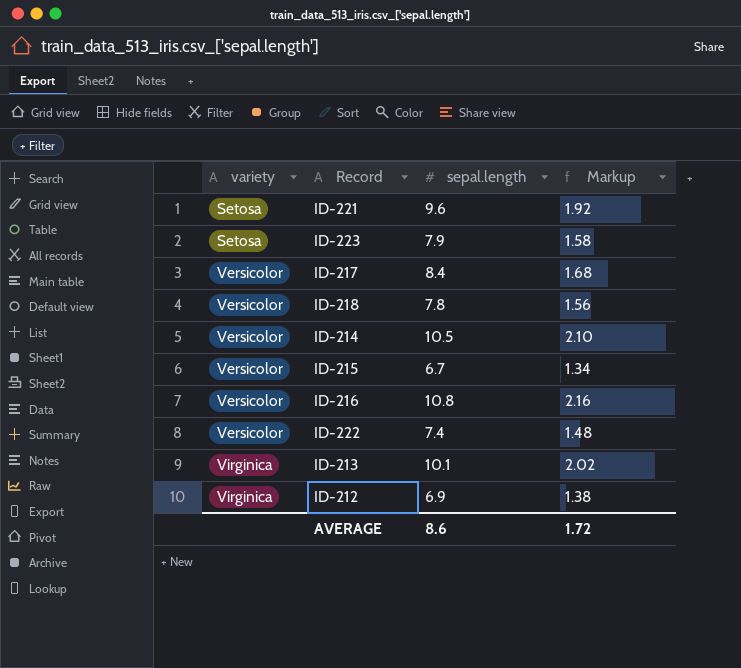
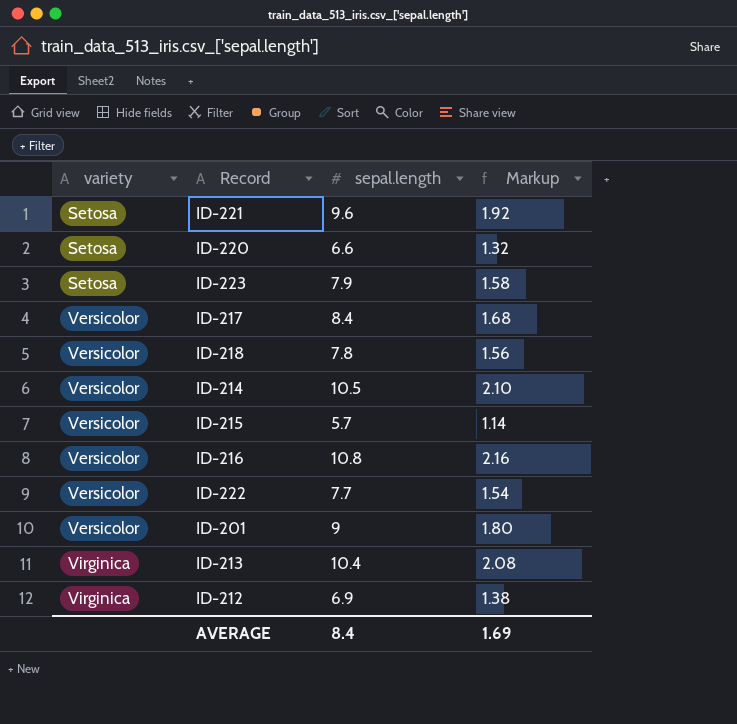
row ID-220: none -> Setosa | 6.6 | 1.32
ID-215 | sepal.length: 6.7 -> 5.7
ID-215 | Markup: 1.34 -> 1.14
ID-222 | sepal.length: 7.4 -> 7.7
ID-222 | Markup: 1.48 -> 1.54
row ID-201: none -> Versicolor | 9 | 1.80
ID-213 | sepal.length: 10.1 -> 10.4
ID-213 | Markup: 2.02 -> 2.08
AVERAGE | sepal.length: 8.6 -> 8.4
AVERAGE | Markup: 1.72 -> 1.69

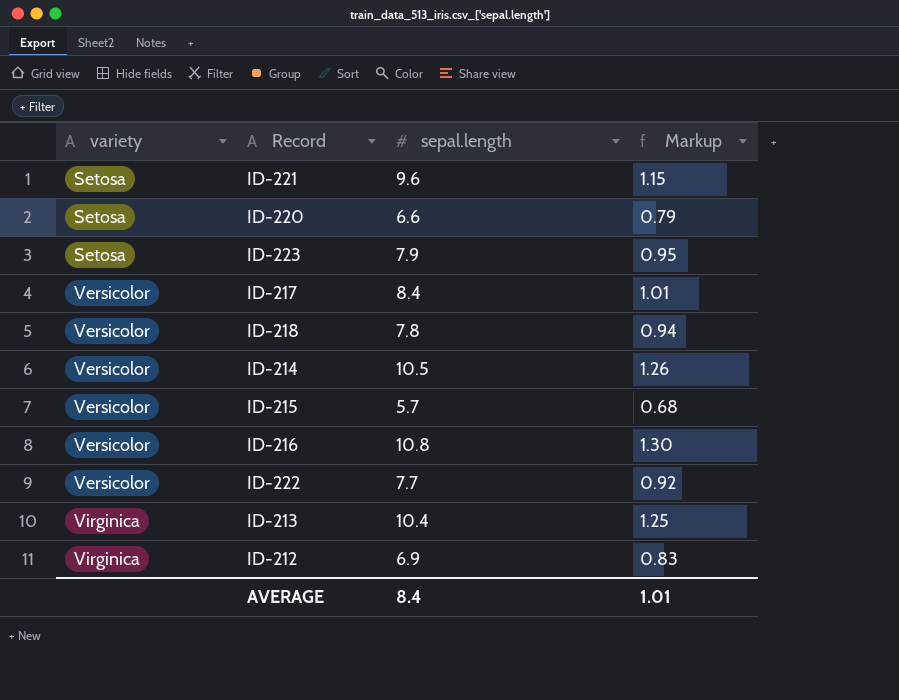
column Markup | formula: [sepal.length] * 0.2 -> [sepal.length] * 0.12
row ID-201: Versicolor | 9 | 1.80 -> none
AVERAGE | Markup: 1.69 -> 1.01

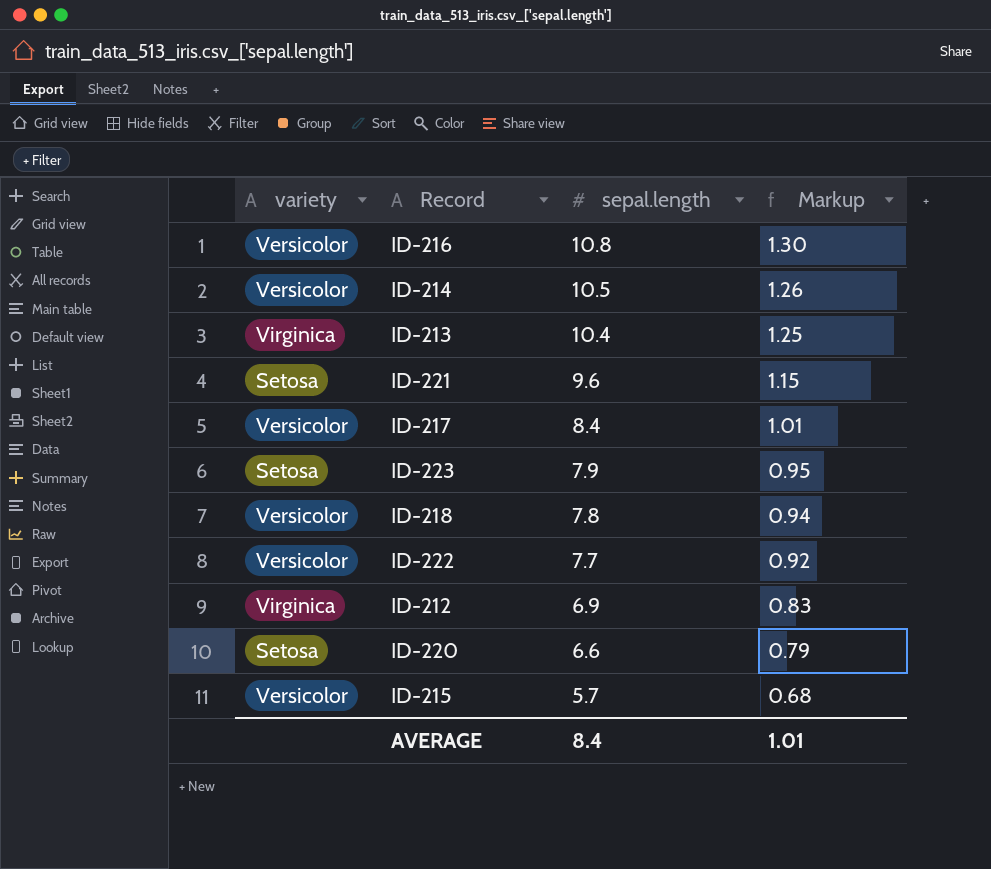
row order: variety ascending -> sepal.length descending

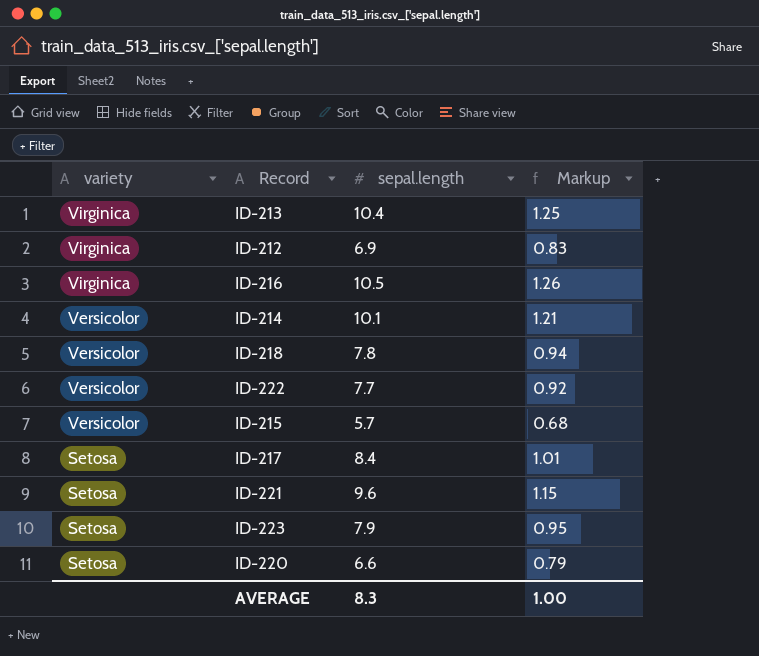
row order: sepal.length descending -> variety descending
ID-216 | variety: Versicolor -> Virginica
ID-216 | sepal.length: 10.8 -> 10.5
ID-216 | Markup: 1.30 -> 1.26
ID-214 | sepal.length: 10.5 -> 10.1
ID-214 | Markup: 1.26 -> 1.21
ID-217 | variety: Versicolor -> Setosa
AVERAGE | sepal.length: 8.4 -> 8.3
AVERAGE | Markup: 1.01 -> 1.00

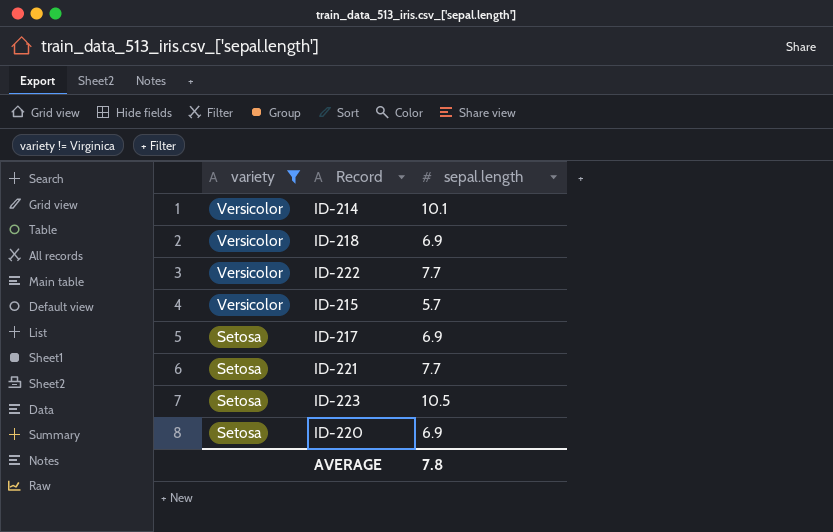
filter: none -> variety != Virginica
column Markup | formula: [sepal.length] * 0.12 -> none
ID-218 | sepal.length: 7.8 -> 6.9
ID-217 | sepal.length: 8.4 -> 6.9
ID-221 | sepal.length: 9.6 -> 7.7
ID-223 | sepal.length: 7.9 -> 10.5
ID-220 | sepal.length: 6.6 -> 6.9
AVERAGE | sepal.length: 8.3 -> 7.8

